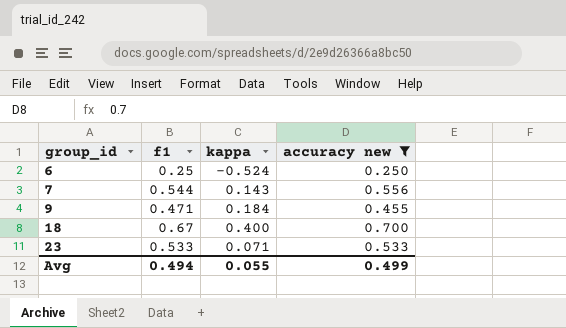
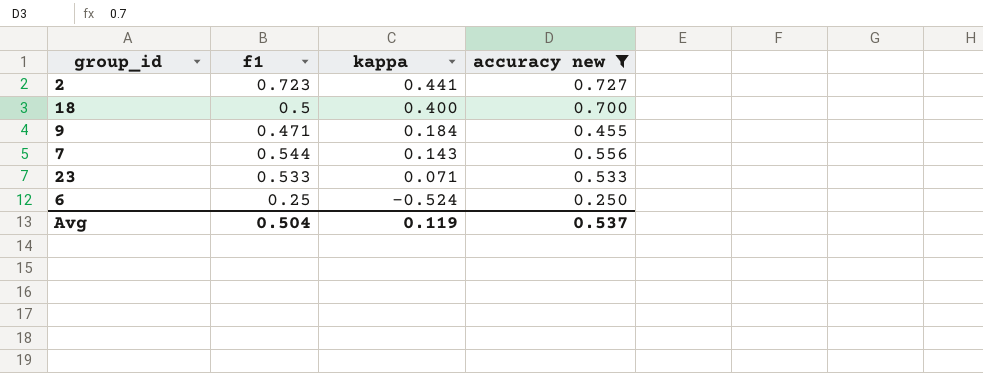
row order: group_id ascending -> kappa descending
row 2: none -> 0.723 | 0.441 | 0.727
18 | f1: 0.67 -> 0.5
Avg | f1: 0.494 -> 0.504
Avg | kappa: 0.055 -> 0.119
Avg | accuracy new: 0.499 -> 0.537

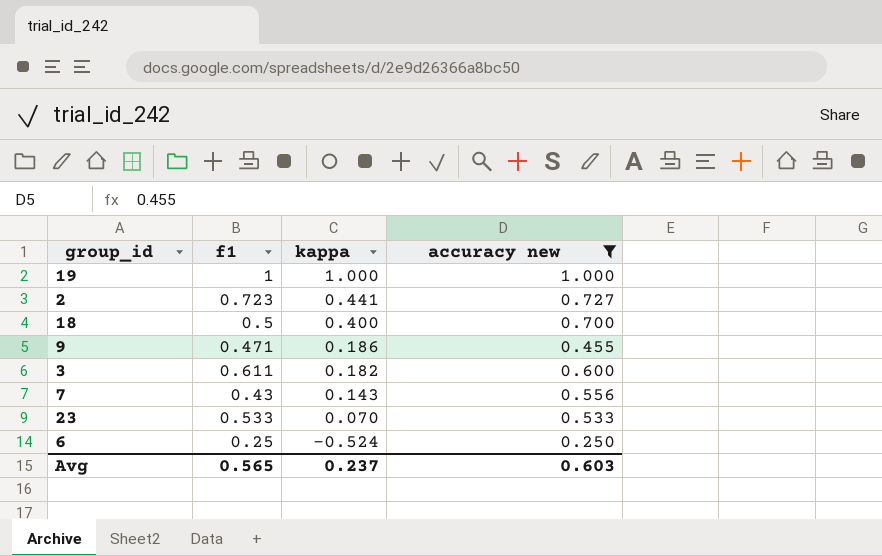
row 19: none -> 1 | 1.000 | 1.000
9 | kappa: 0.184 -> 0.186
row 3: none -> 0.611 | 0.182 | 0.600
7 | f1: 0.544 -> 0.43
23 | kappa: 0.071 -> 0.070
Avg | f1: 0.504 -> 0.565
Avg | kappa: 0.119 -> 0.237
Avg | accuracy new: 0.537 -> 0.603

